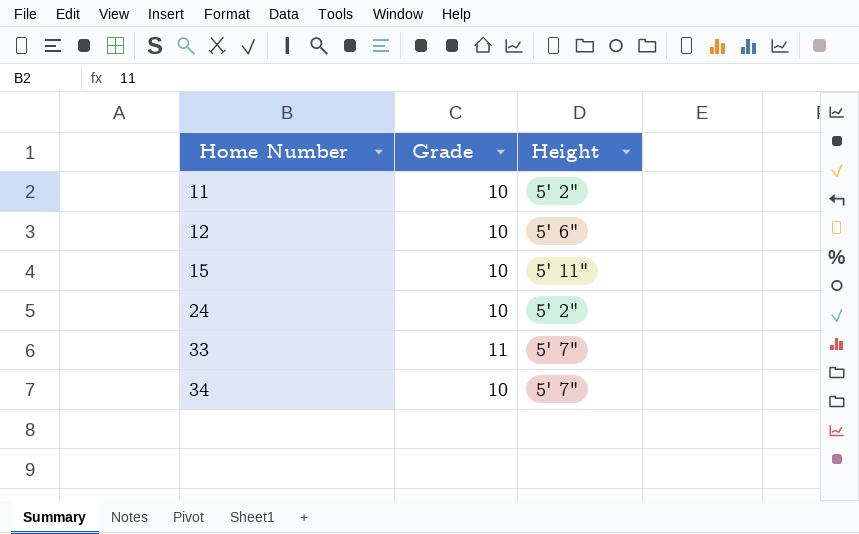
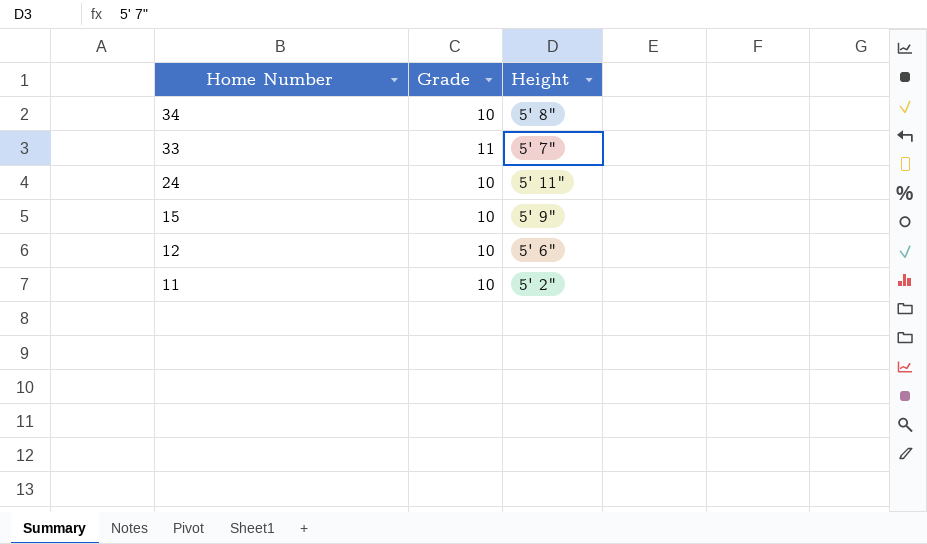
row order: Home Number ascending -> Home Number descending
34 | Height: 5' 7" -> 5' 8"
24 | Height: 5' 2" -> 5' 11"
15 | Height: 5' 11" -> 5' 9"

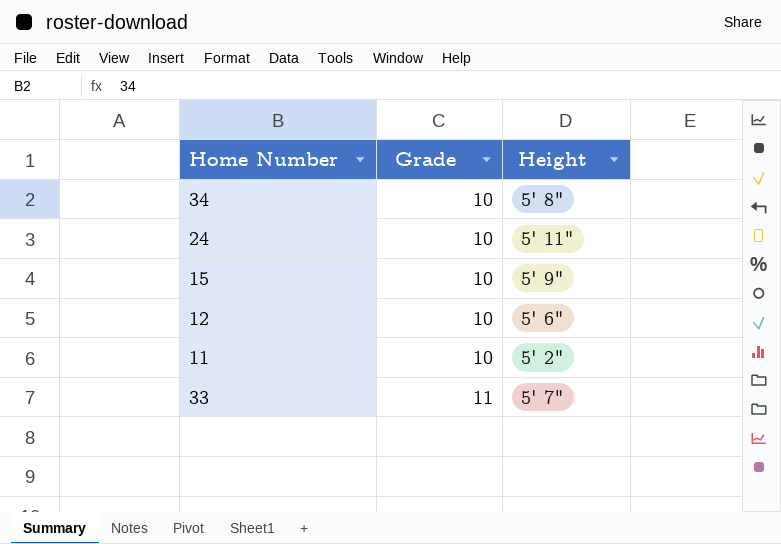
row order: Home Number descending -> Grade ascending

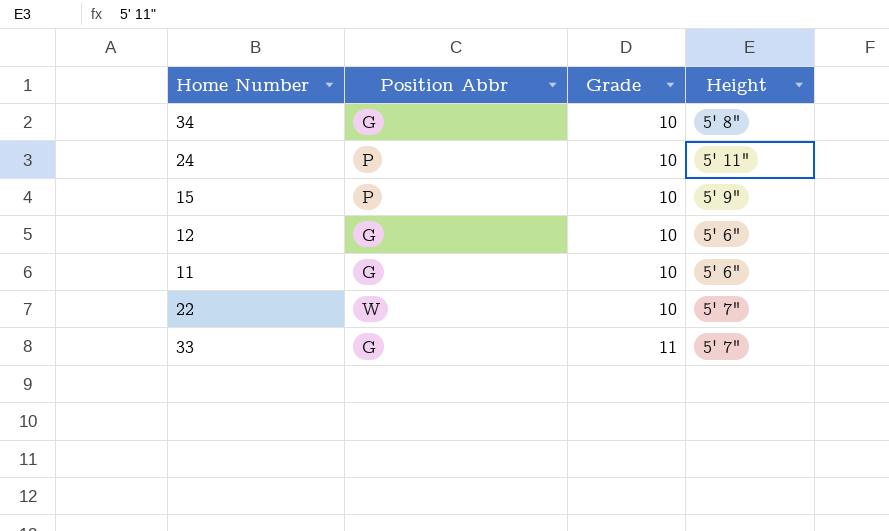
column Position Abbr | position: none -> 2
11 | Height: 5' 2" -> 5' 6"
row 22: none -> W | 10 | 5' 7"

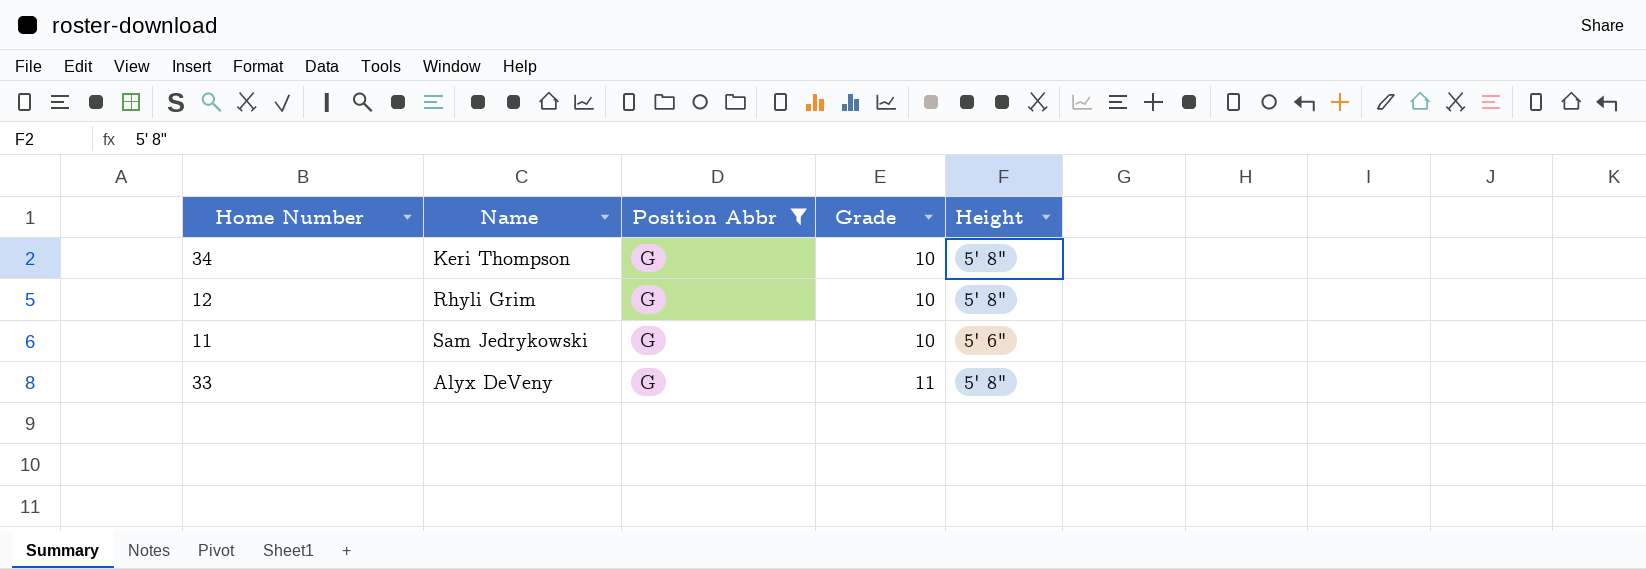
filter: none -> Position Abbr = G
column Name | position: none -> 2
12 | Height: 5' 6" -> 5' 8"
33 | Height: 5' 7" -> 5' 8"

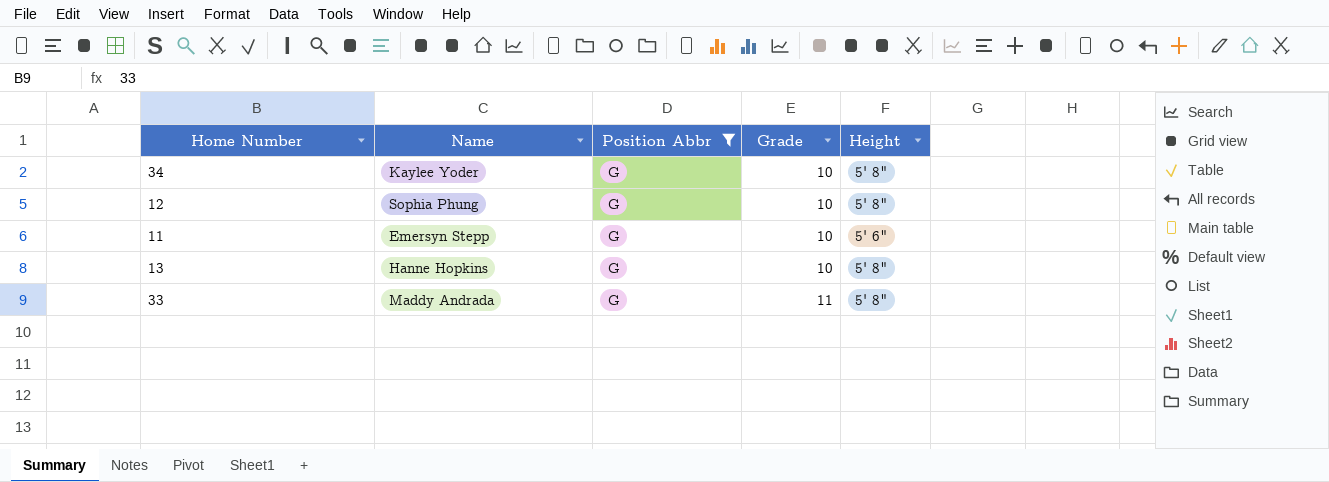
34 | Name: Keri Thompson -> Kaylee Yoder
12 | Name: Rhyli Grim -> Sophia Phung
11 | Name: Sam Jedrykowski -> Emersyn Stepp
row 13: none -> Hanne Hopkins | G | 10 | 5' 8"
33 | Name: Alyx DeVeny -> Maddy Andrada

